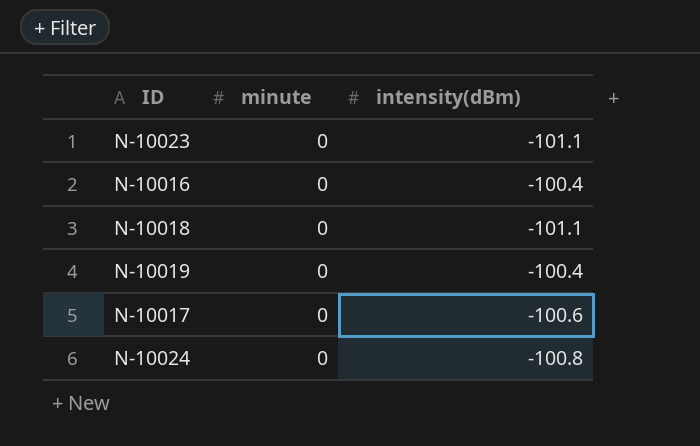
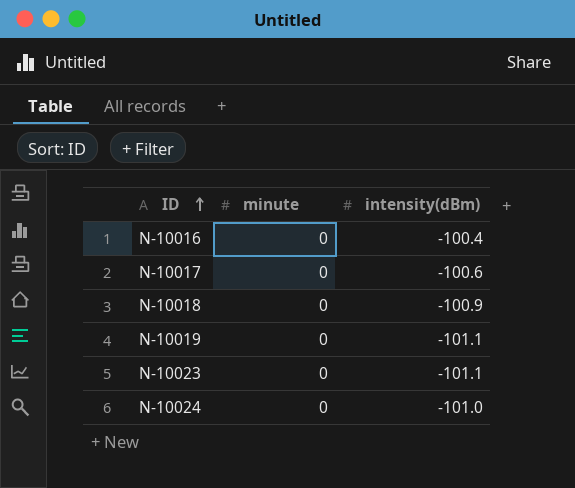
row order: none -> ID ascending
N-10018 | intensity(dBm): -101.1 -> -100.9
N-10019 | intensity(dBm): -100.4 -> -101.1
N-10024 | intensity(dBm): -100.8 -> -101.0

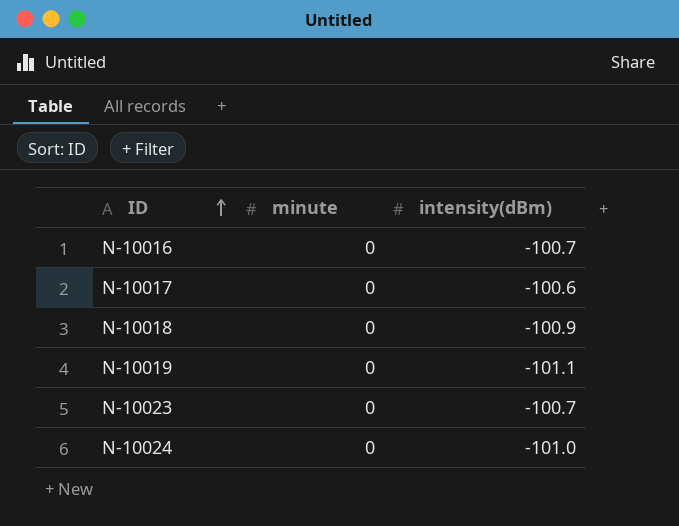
N-10016 | intensity(dBm): -100.4 -> -100.7
N-10023 | intensity(dBm): -101.1 -> -100.7

